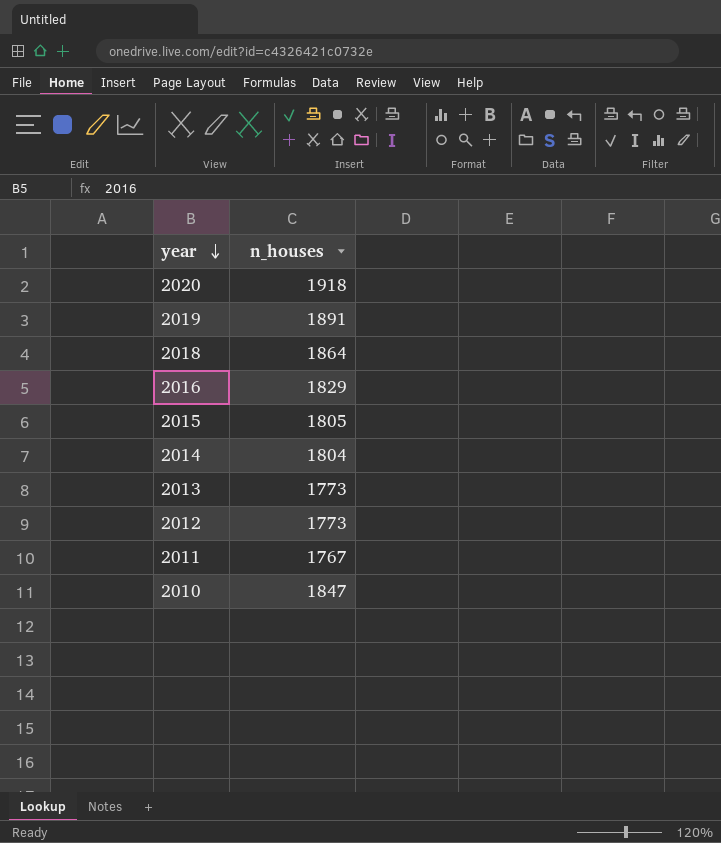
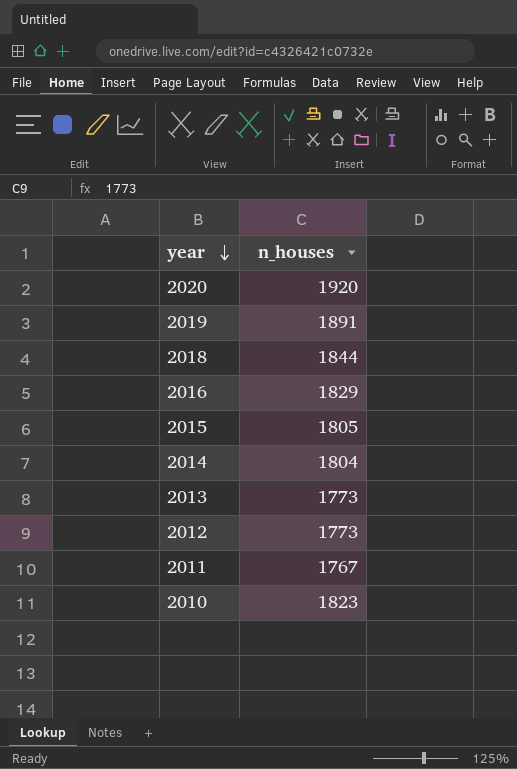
2020 | n_houses: 1918 -> 1920
2018 | n_houses: 1864 -> 1844
2010 | n_houses: 1847 -> 1823

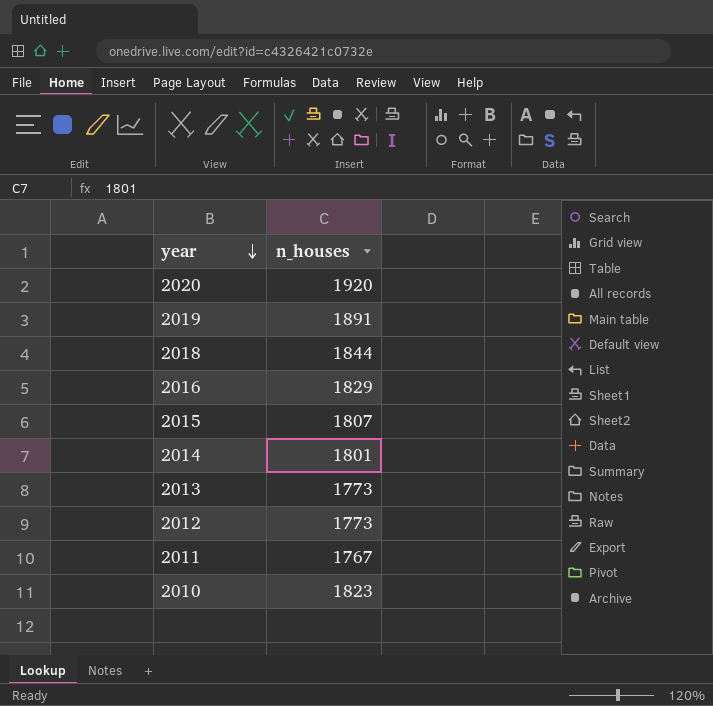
2015 | n_houses: 1805 -> 1807
2014 | n_houses: 1804 -> 1801

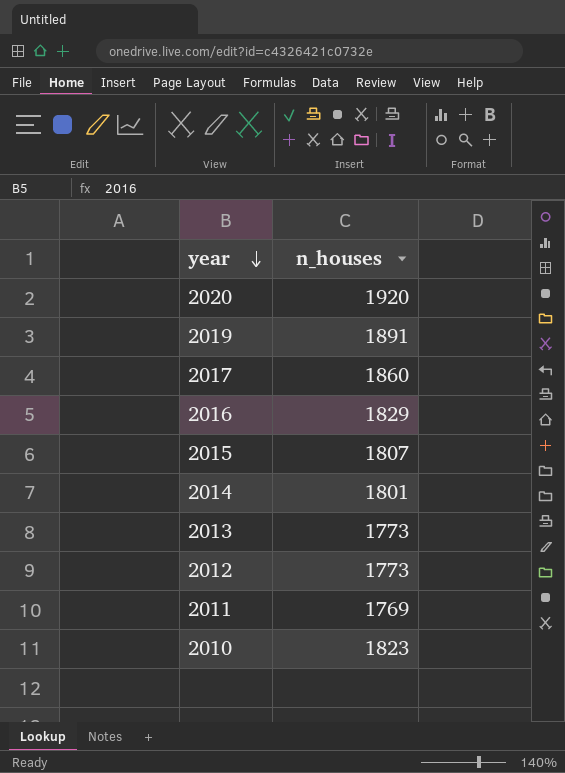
row 2018: 1844 -> none
row 2017: none -> 1860
2011 | n_houses: 1767 -> 1769

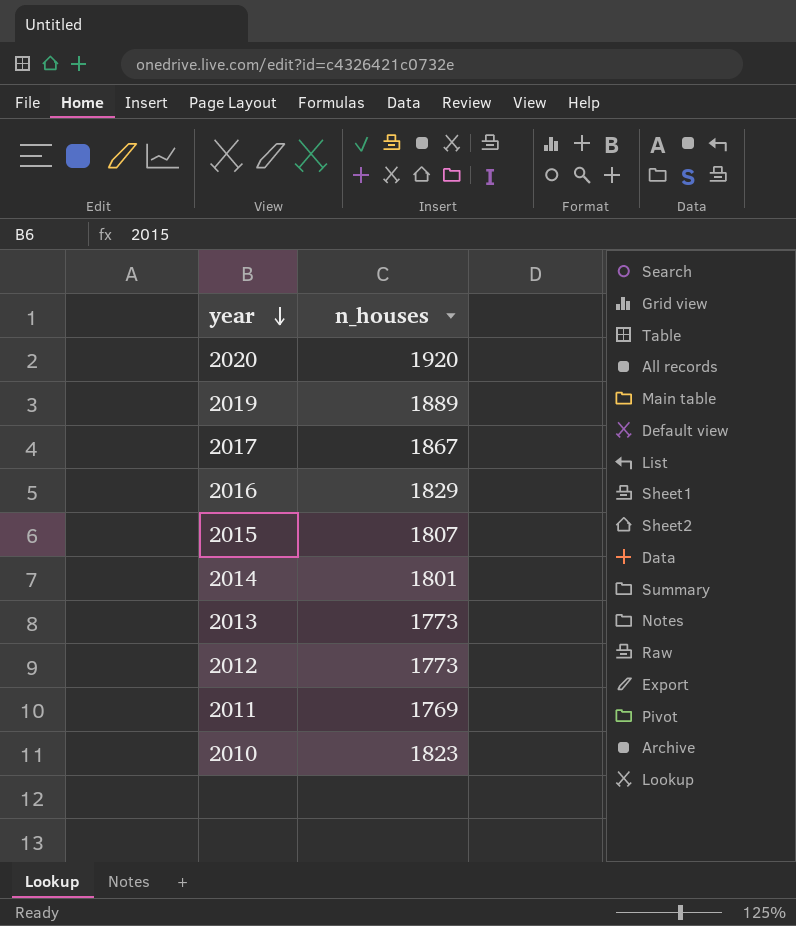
2019 | n_houses: 1891 -> 1889
2017 | n_houses: 1860 -> 1867

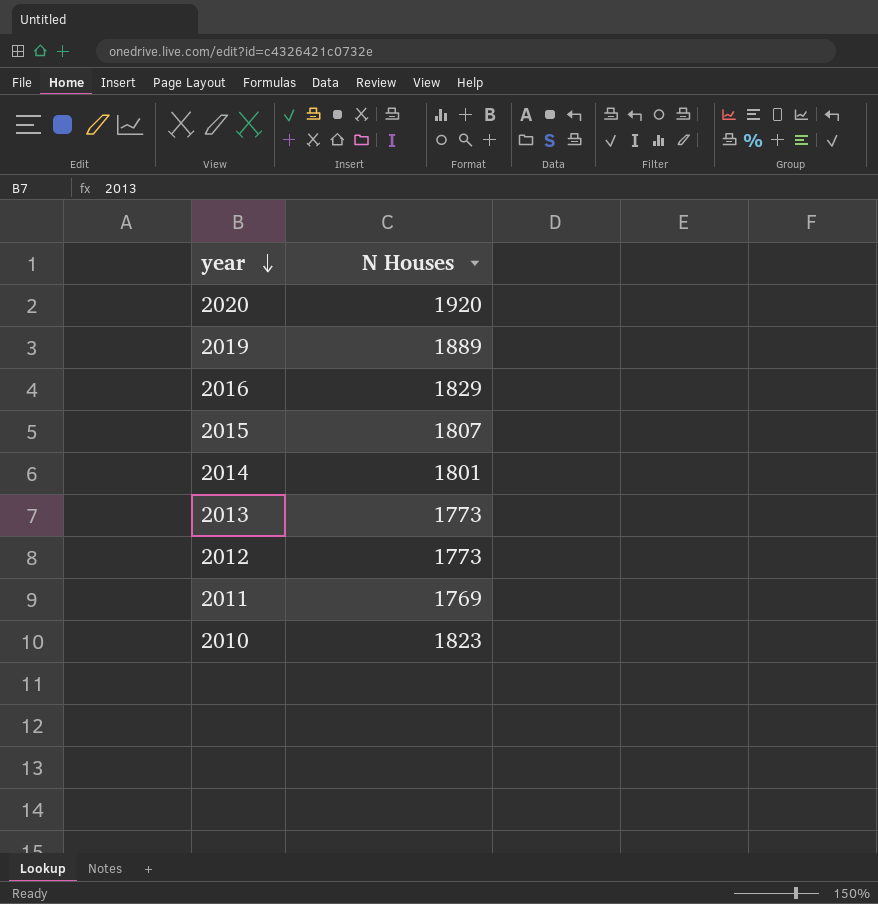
column name: n_houses -> N Houses
row 2017: 1867 -> none

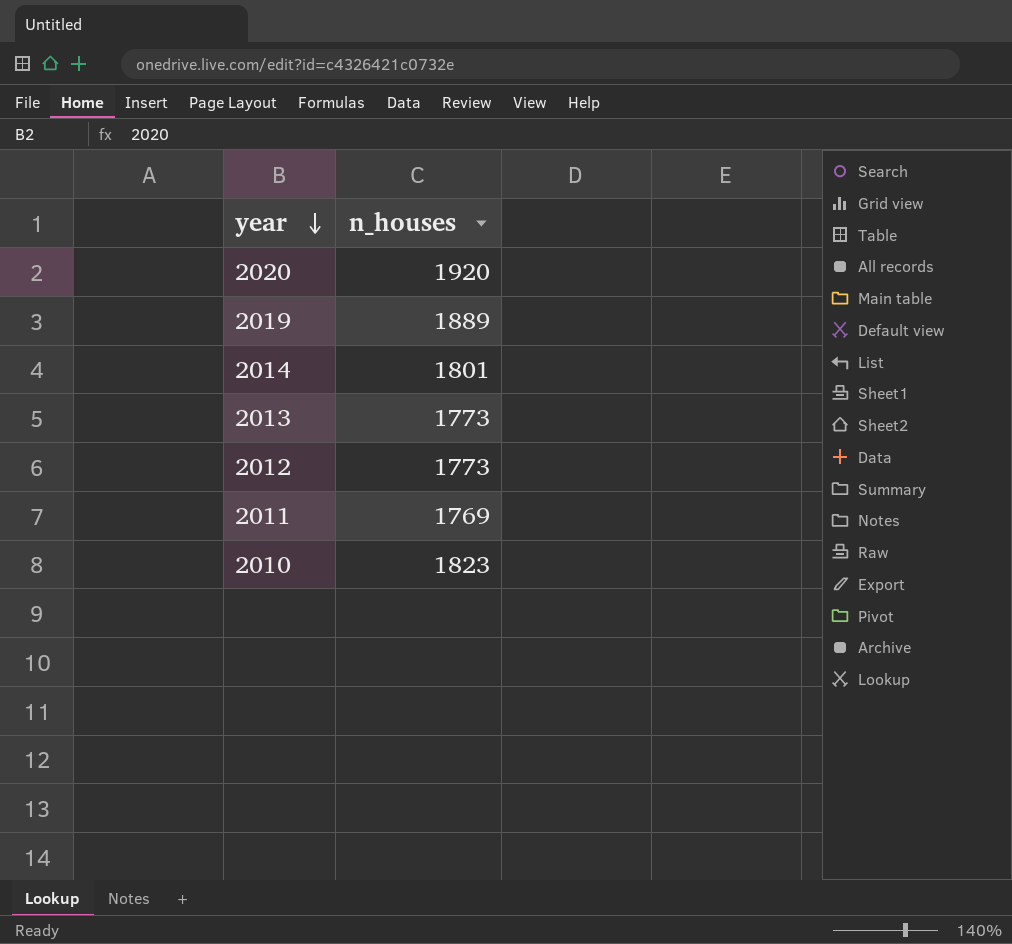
column name: N Houses -> n_houses
row 2016: 1829 -> none
row 2015: 1807 -> none

